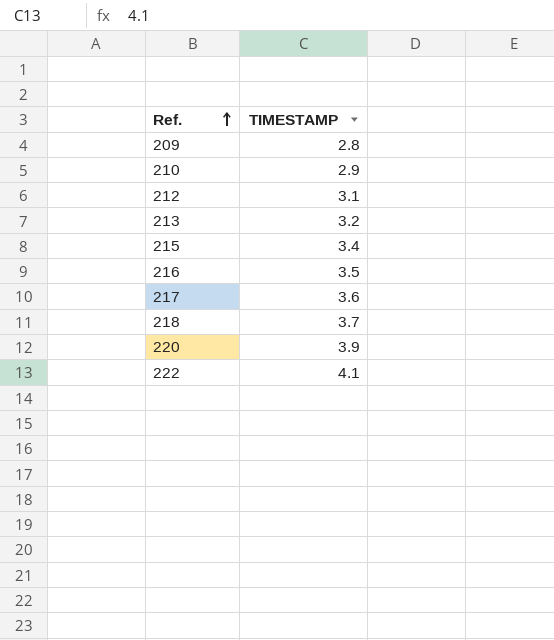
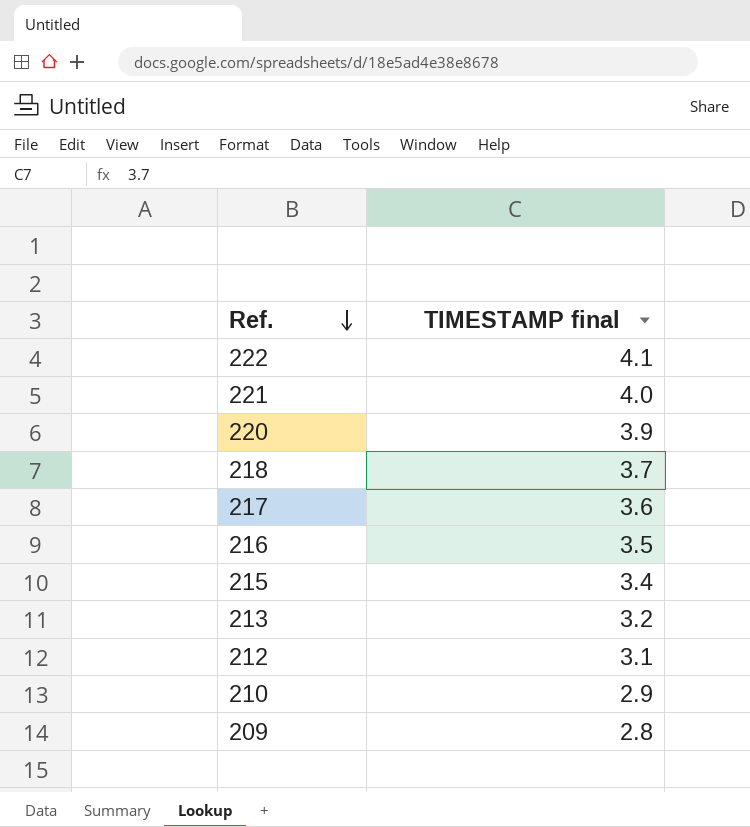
row order: Ref. ascending -> Ref. descending
column name: TIMESTAMP -> TIMESTAMP final
row 221: none -> 4.0

